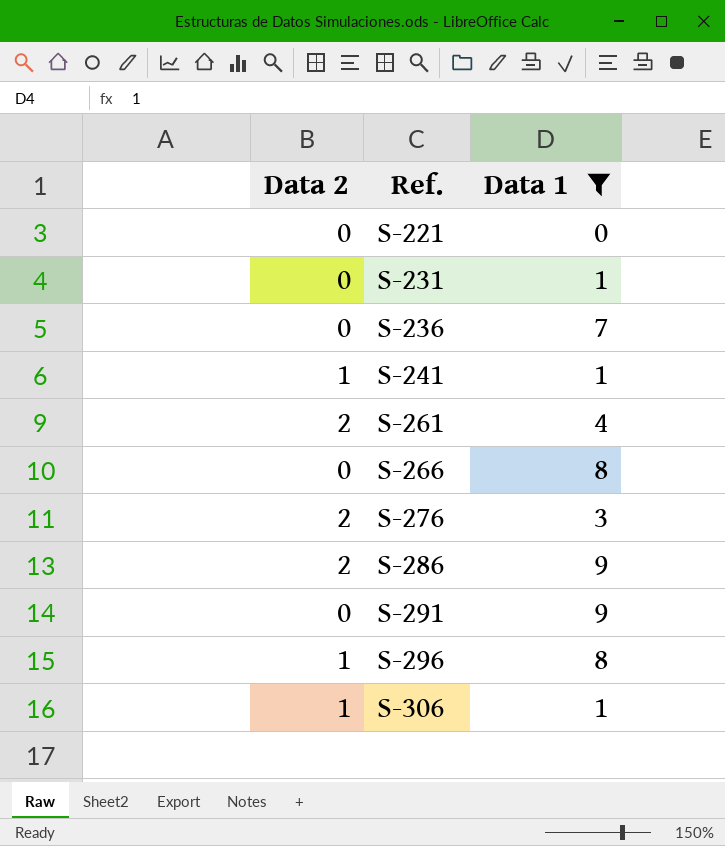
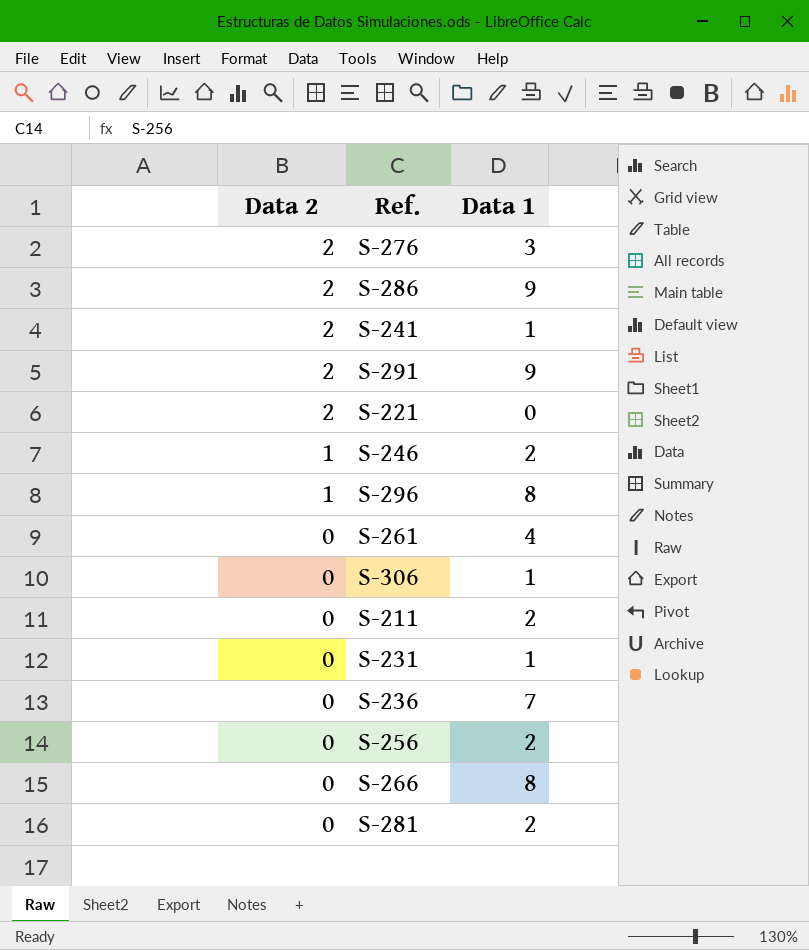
filter: Data 1 != 2 -> none
row order: Ref. ascending -> Data 2 descending
S-241 | Data 2: 1 -> 2
S-291 | Data 2: 0 -> 2
S-221 | Data 2: 0 -> 2
S-261 | Data 2: 2 -> 0
S-306 | Data 2: 1 -> 0

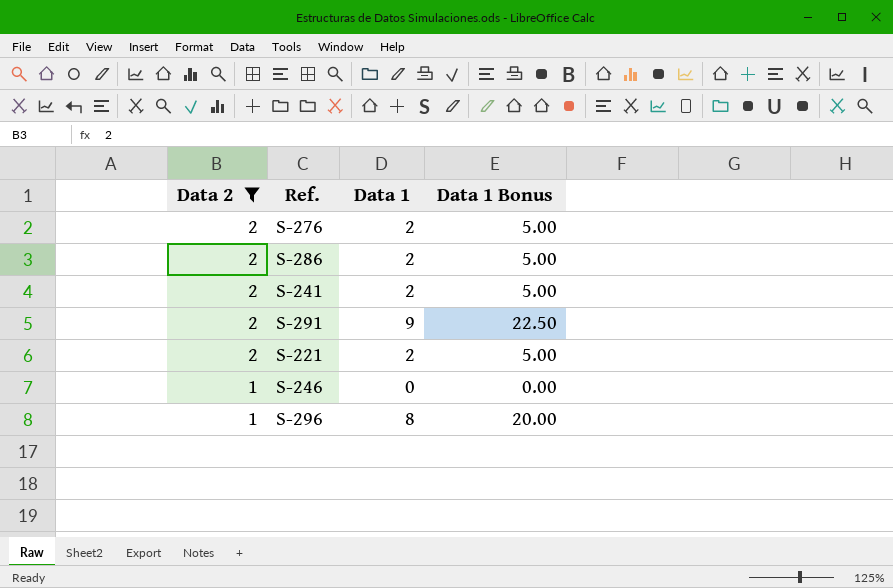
filter: none -> Data 2 != 0
column Data 1 Bonus | formula: none -> [Data 1] * 2.5
S-276 | Data 1: 3 -> 2
S-286 | Data 1: 9 -> 2
S-241 | Data 1: 1 -> 2
S-221 | Data 1: 0 -> 2
S-246 | Data 1: 2 -> 0

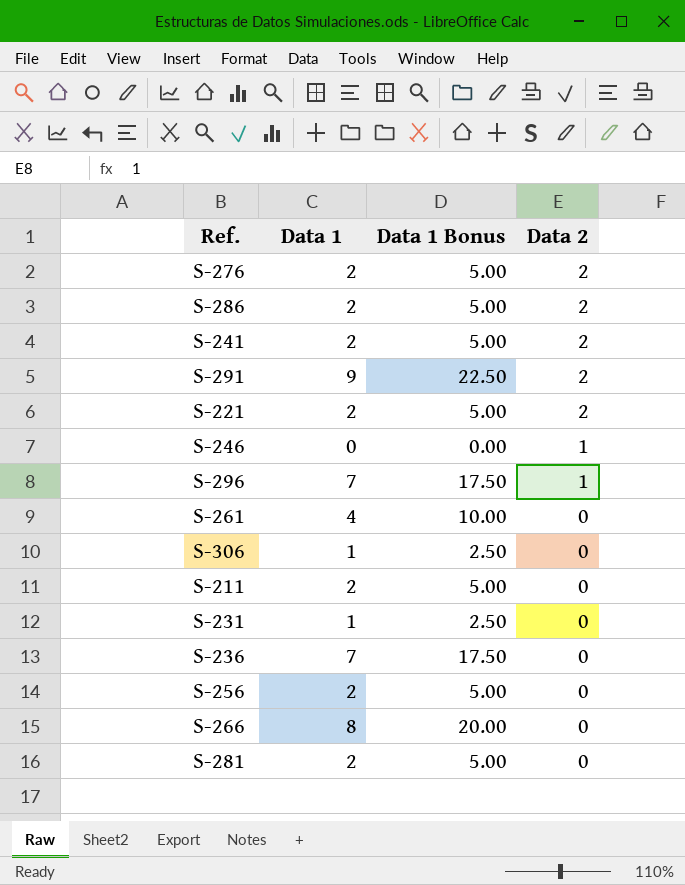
filter: Data 2 != 0 -> none
column Data 2 | position: 1 -> 4
S-296 | Data 1: 8 -> 7
S-296 | Data 1 Bonus: 20.00 -> 17.50

